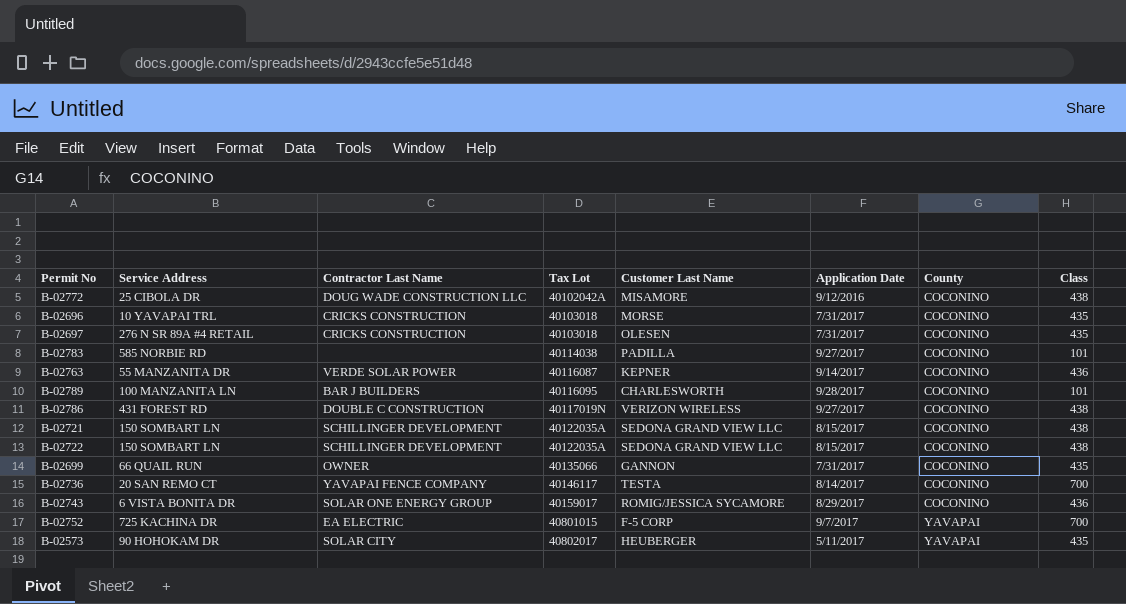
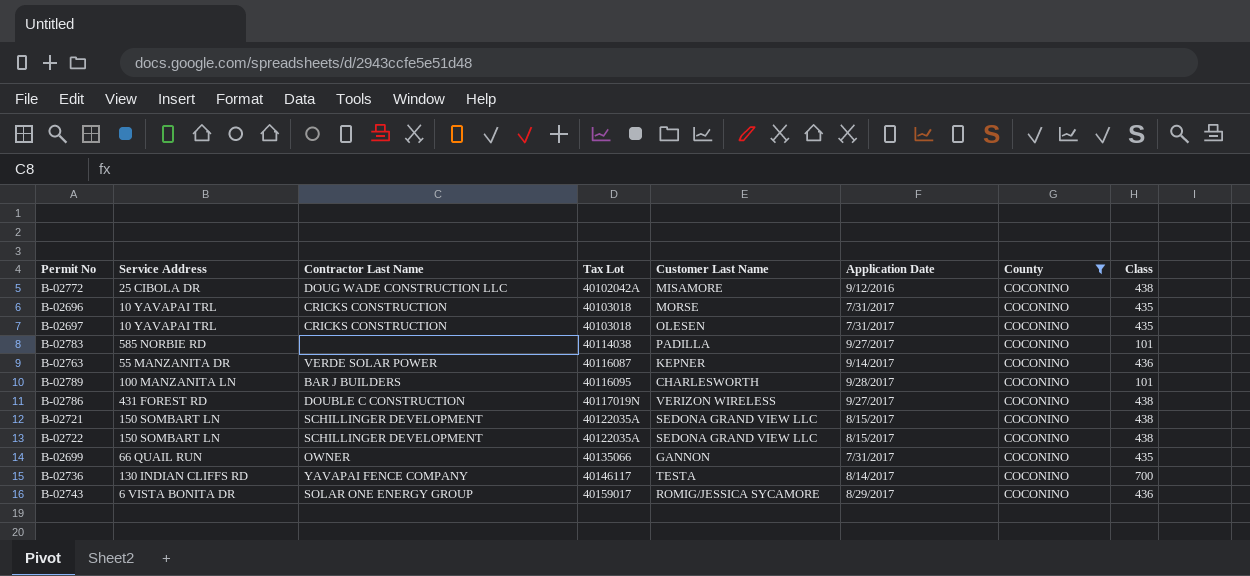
filter: none -> County = COCONINO
B-02697 | Service Address: 276 N SR 89A #4 RETAIL -> 10 YAVAPAI TRL
B-02736 | Service Address: 20 SAN REMO CT -> 130 INDIAN CLIFFS RD

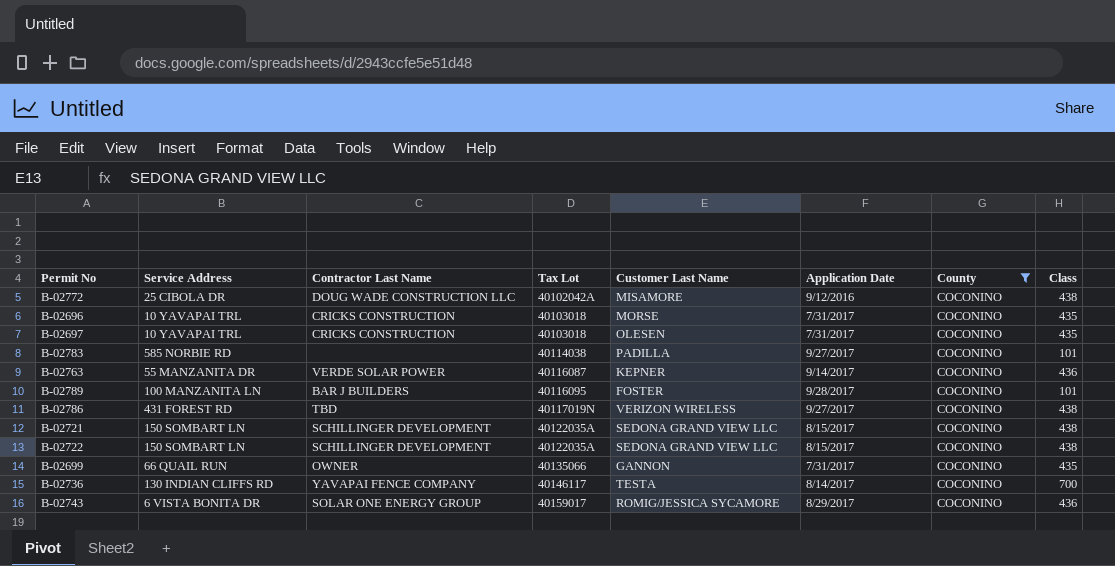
B-02789 | Customer Last Name: CHARLESWORTH -> FOSTER
B-02786 | Contractor Last Name: DOUBLE C CONSTRUCTION -> TBD

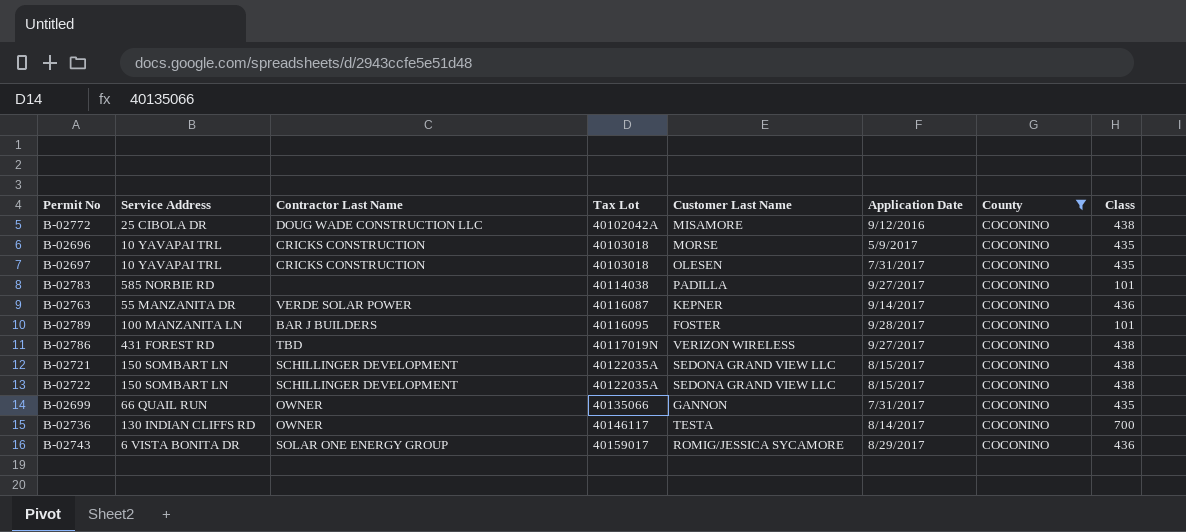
B-02696 | Application Date: 7/31/2017 -> 5/9/2017
B-02736 | Contractor Last Name: YAVAPAI FENCE COMPANY -> OWNER

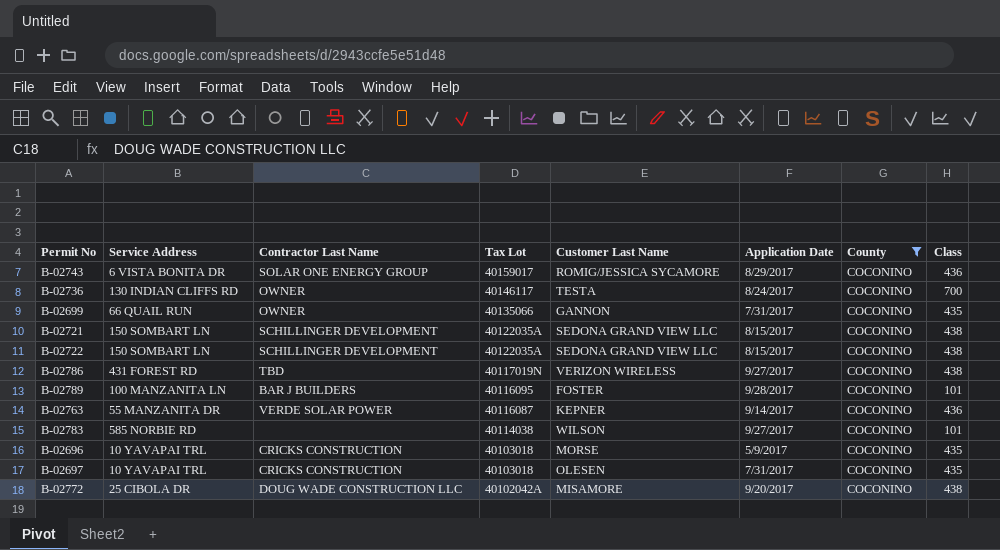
row order: Tax Lot ascending -> Tax Lot descending
B-02736 | Application Date: 8/14/2017 -> 8/24/2017
B-02783 | Customer Last Name: PADILLA -> WILSON
B-02772 | Application Date: 9/12/2016 -> 9/20/2017

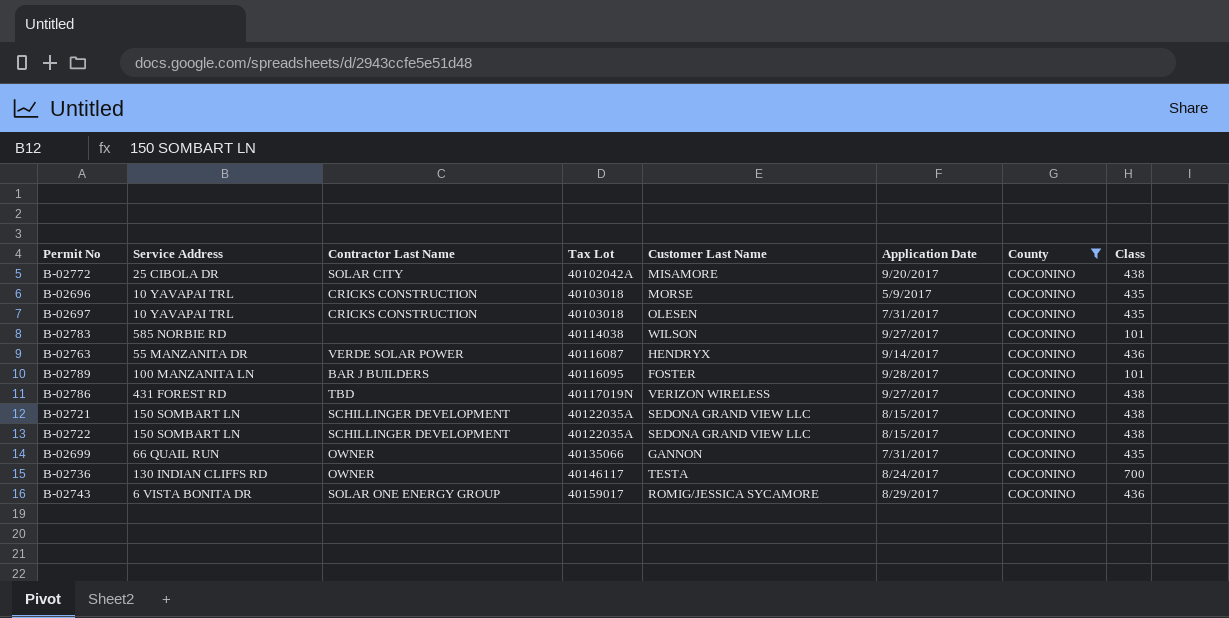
row order: Tax Lot descending -> Tax Lot ascending
B-02772 | Contractor Last Name: DOUG WADE CONSTRUCTION LLC -> SOLAR CITY
B-02763 | Customer Last Name: KEPNER -> HENDRYX

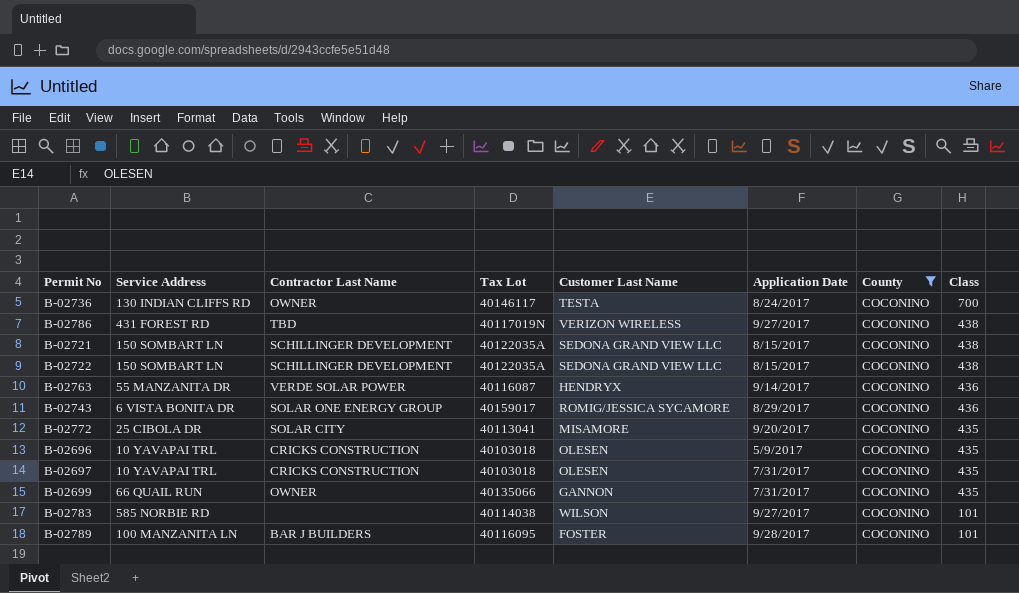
row order: Tax Lot ascending -> Class descending
B-02772 | Tax Lot: 40102042A -> 40113041
B-02772 | Class: 438 -> 435
B-02696 | Customer Last Name: MORSE -> OLESEN

